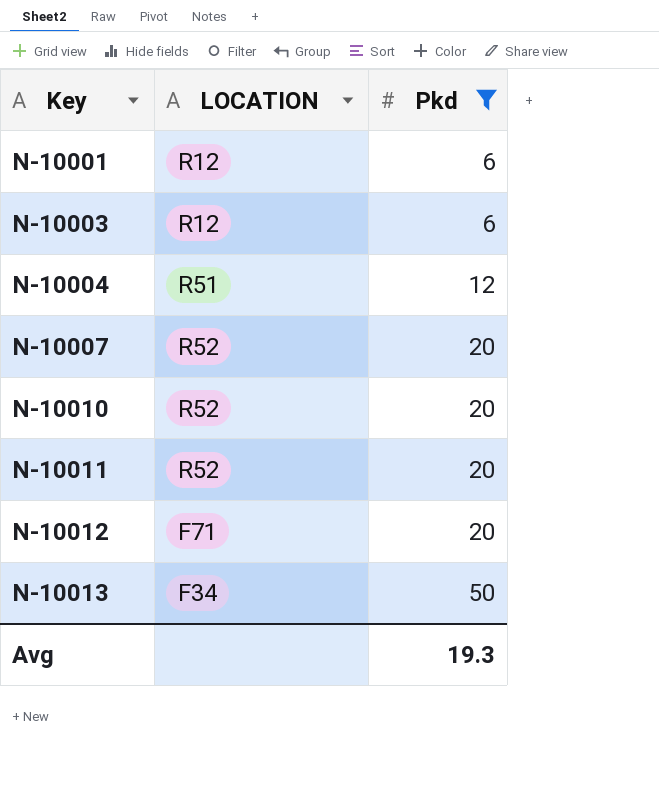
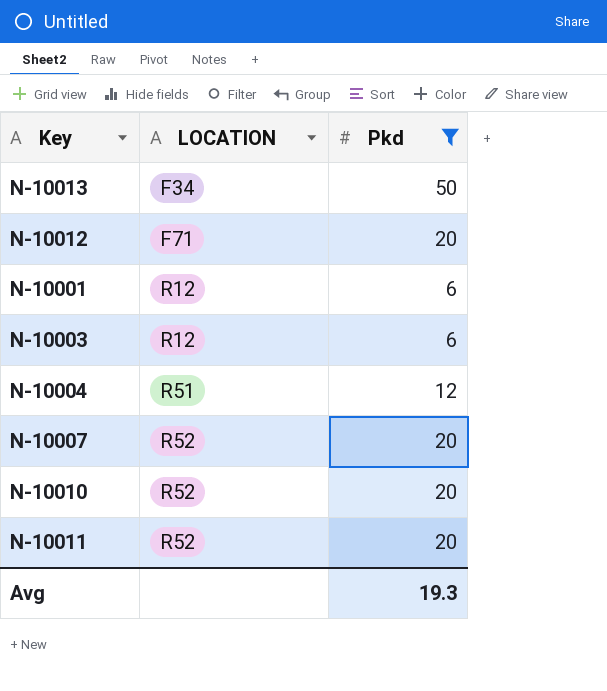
row order: Key ascending -> LOCATION ascending

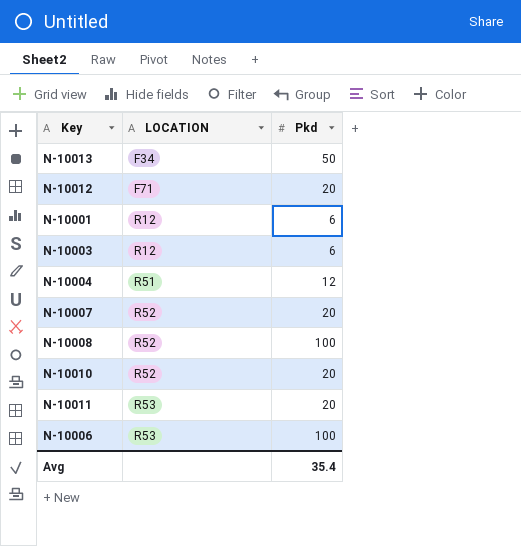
filter: Pkd != 100 -> none
N-10011 | LOCATION: R52 -> R53
Avg | Pkd: 19.3 -> 35.4

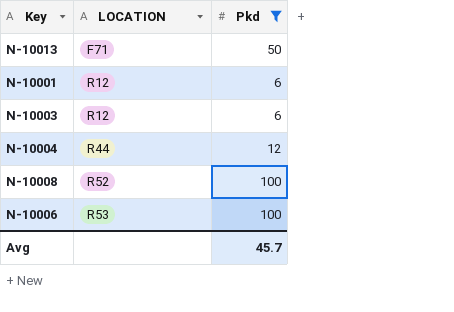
filter: none -> Pkd != 20
N-10013 | LOCATION: F34 -> F71
N-10004 | LOCATION: R51 -> R44
Avg | Pkd: 35.4 -> 45.7

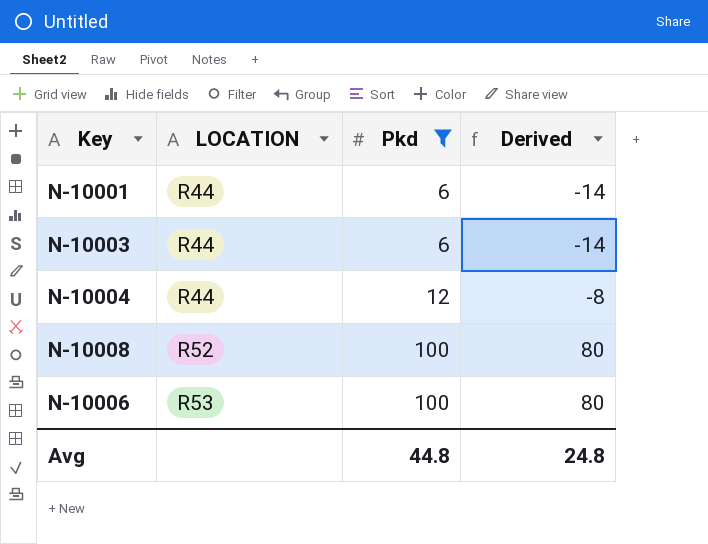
column Derived | formula: none -> [Pkd] - 20
row N-10013: F71 | 50 -> none
N-10001 | LOCATION: R12 -> R44
N-10003 | LOCATION: R12 -> R44
Avg | Pkd: 45.7 -> 44.8

